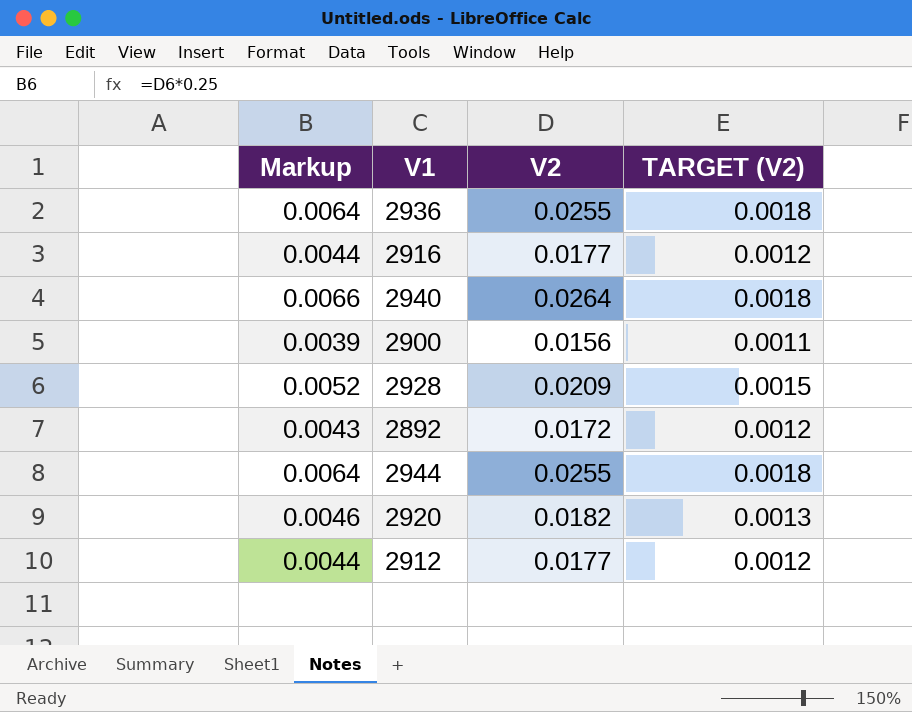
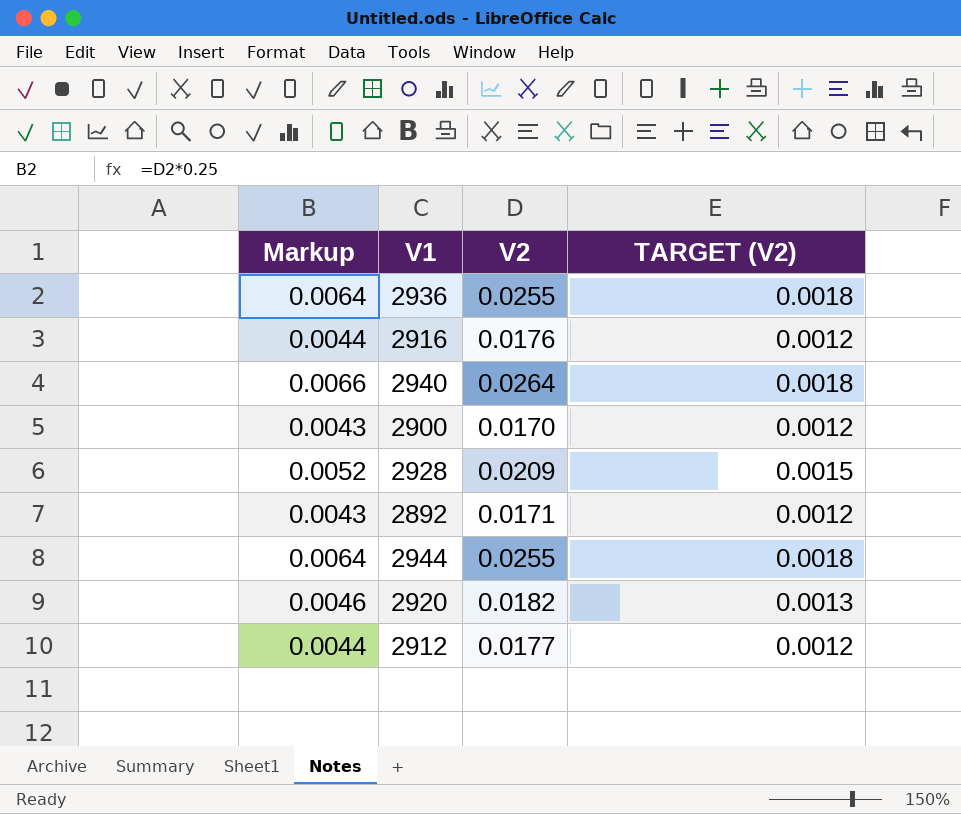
2916 | V2: 0.0177 -> 0.0176
2900 | Markup: 0.0039 -> 0.0043
2900 | V2: 0.0156 -> 0.0170
2900 | TARGET (V2): 0.0011 -> 0.0012
2892 | V2: 0.0172 -> 0.0171

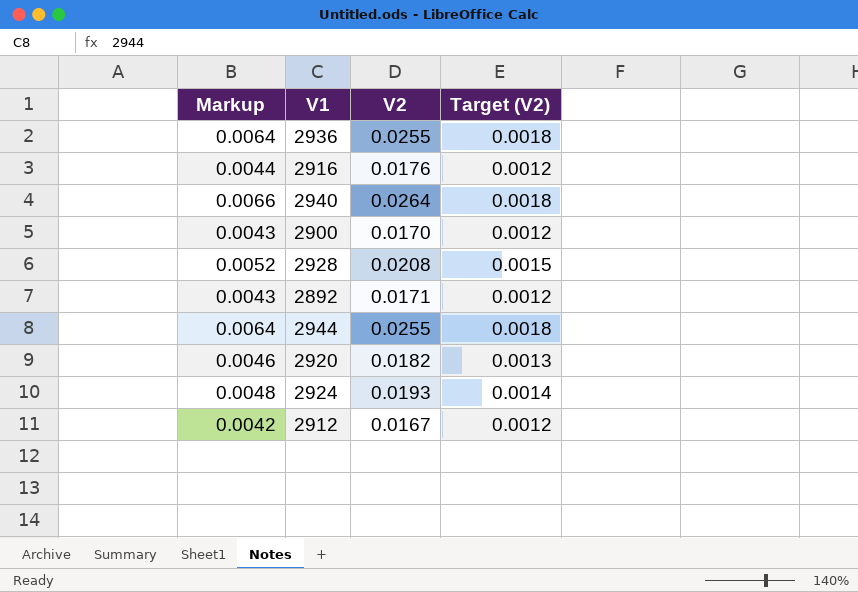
column name: TARGET (V2) -> Target (V2)
2928 | V2: 0.0209 -> 0.0208
row 2924: none -> 0.0048 | 0.0193 | 0.0014
2912 | Markup: 0.0044 -> 0.0042
2912 | V2: 0.0177 -> 0.0167

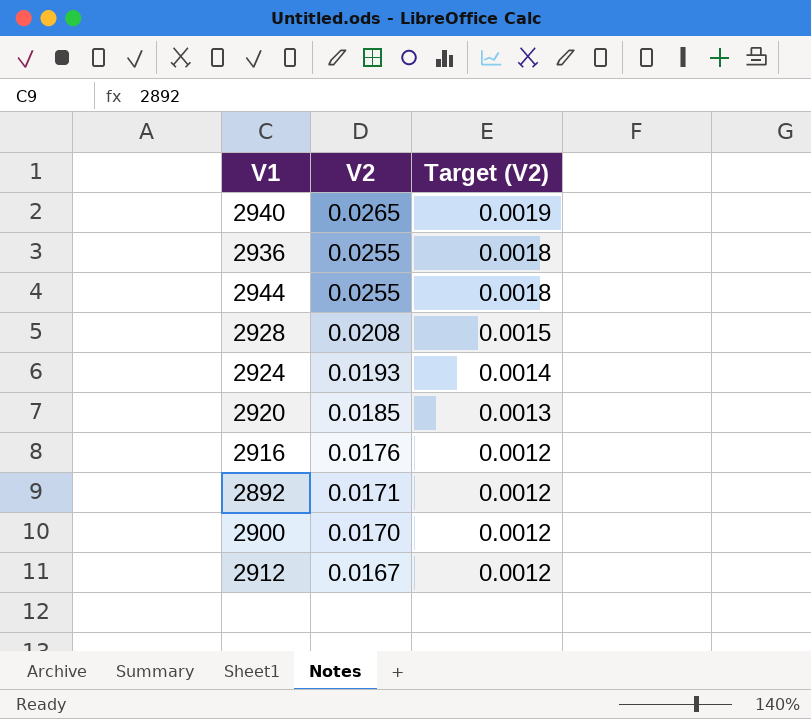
row order: none -> V2 descending
column Markup | formula: [V2] * 0.25 -> none
2940 | V2: 0.0264 -> 0.0265
2940 | Target (V2): 0.0018 -> 0.0019
2920 | V2: 0.0182 -> 0.0185

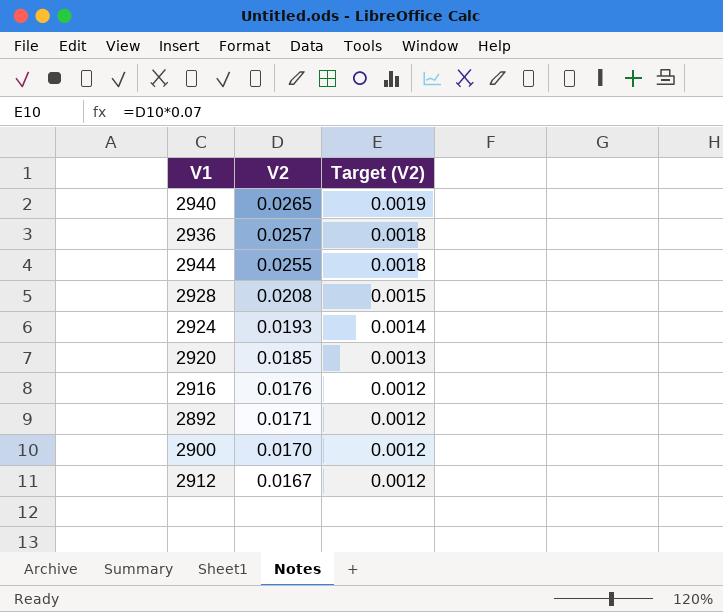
2936 | V2: 0.0255 -> 0.0257

